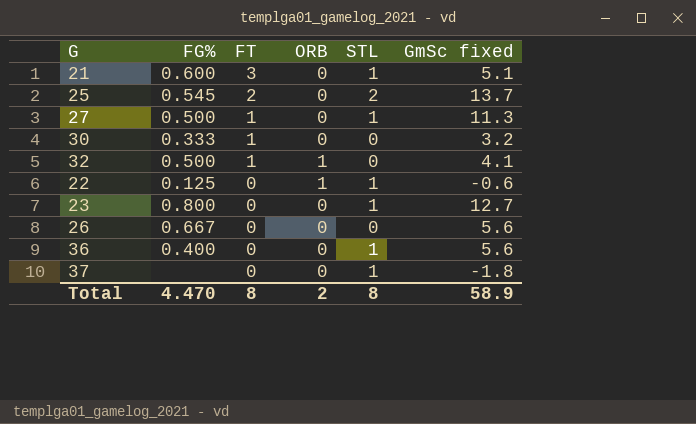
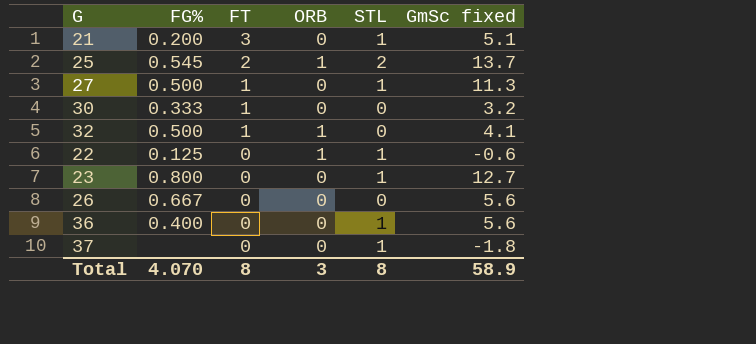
21 | FG%: 0.600 -> 0.200
25 | ORB: 0 -> 1
Total | FG%: 4.470 -> 4.070
Total | ORB: 2 -> 3

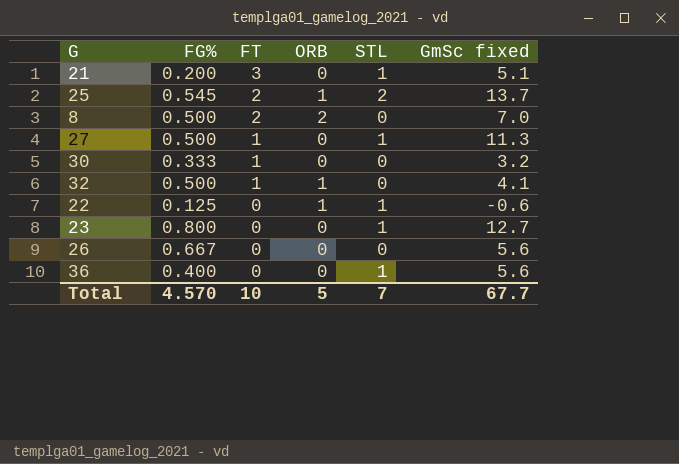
row 37: none | 0 | 0 | 1 | -1.8 -> none
row 8: none -> 0.500 | 2 | 2 | 0 | 7.0
Total | FG%: 4.070 -> 4.570
Total | FT: 8 -> 10
Total | ORB: 3 -> 5
Total | STL: 8 -> 7
Total | GmSc fixed: 58.9 -> 67.7

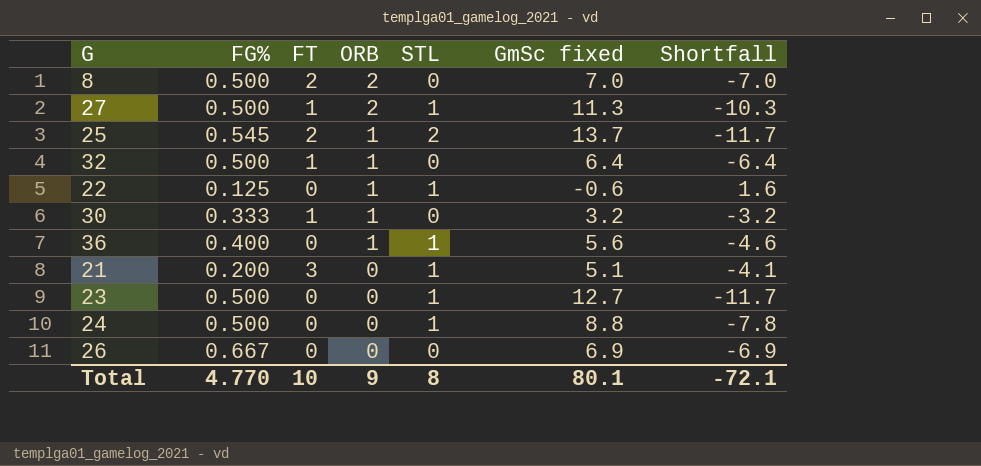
row order: FT descending -> ORB descending
column Shortfall | formula: none -> [STL] - [GmSc fixed]
27 | ORB: 0 -> 2
32 | GmSc fixed: 4.1 -> 6.4
30 | ORB: 0 -> 1
36 | ORB: 0 -> 1
23 | FG%: 0.800 -> 0.500
row 24: none -> 0.500 | 0 | 0 | 1 | 8.8 | -7.8
26 | GmSc fixed: 5.6 -> 6.9
Total | FG%: 4.570 -> 4.770
Total | ORB: 5 -> 9
Total | STL: 7 -> 8
Total | GmSc fixed: 67.7 -> 80.1

